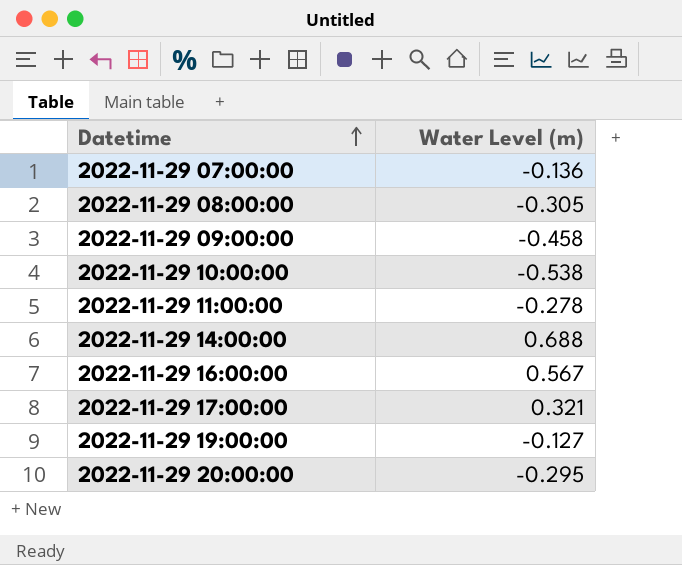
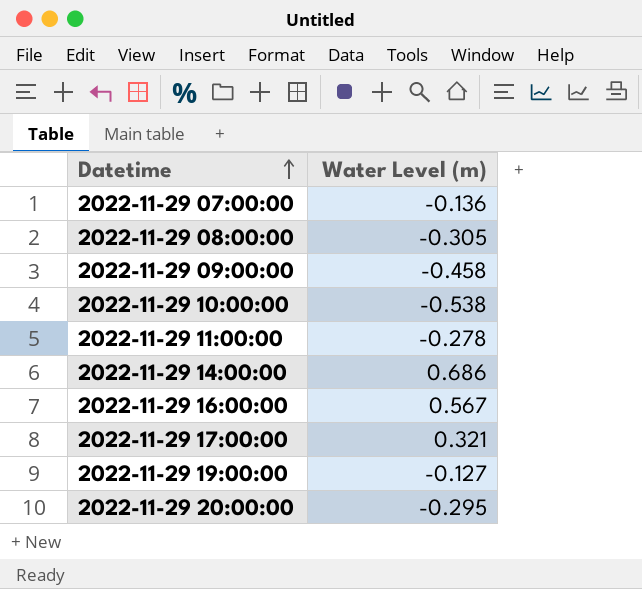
2022-11-29 14:00:00 | Water Level (m): 0.688 -> 0.686

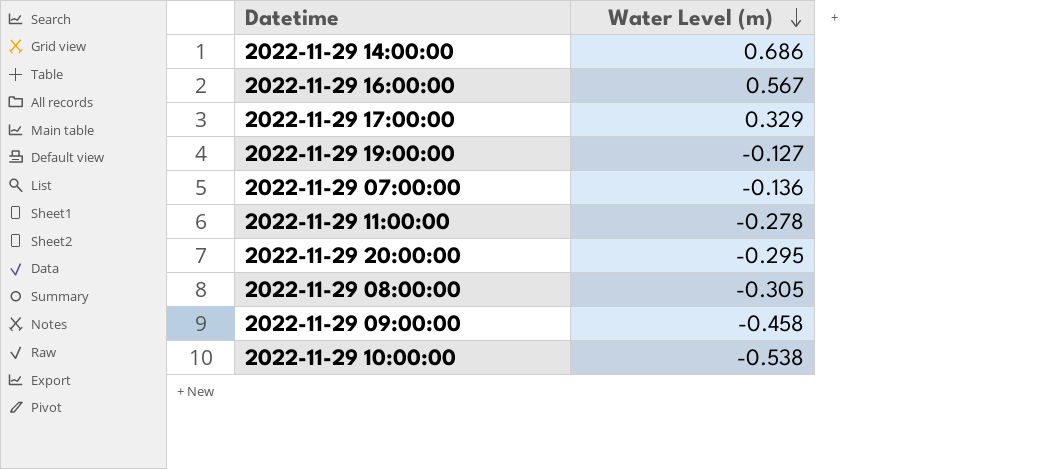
row order: Datetime ascending -> Water Level (m) descending
2022-11-29 17:00:00 | Water Level (m): 0.321 -> 0.329

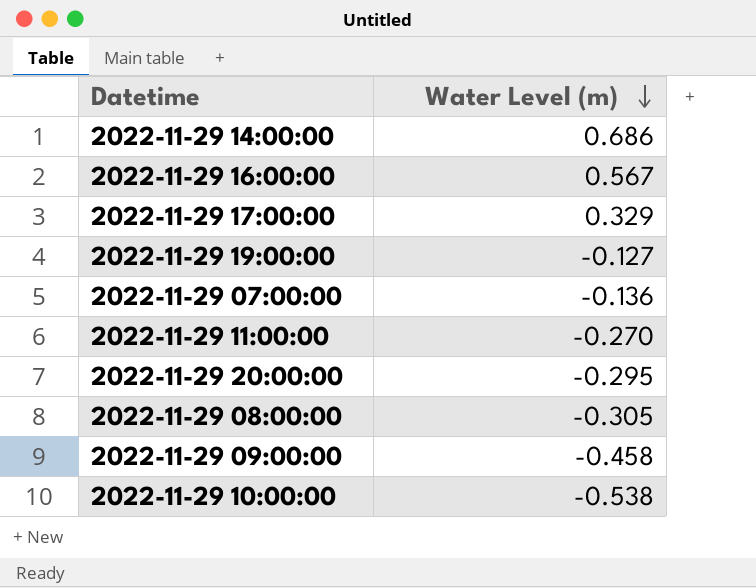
2022-11-29 11:00:00 | Water Level (m): -0.278 -> -0.270

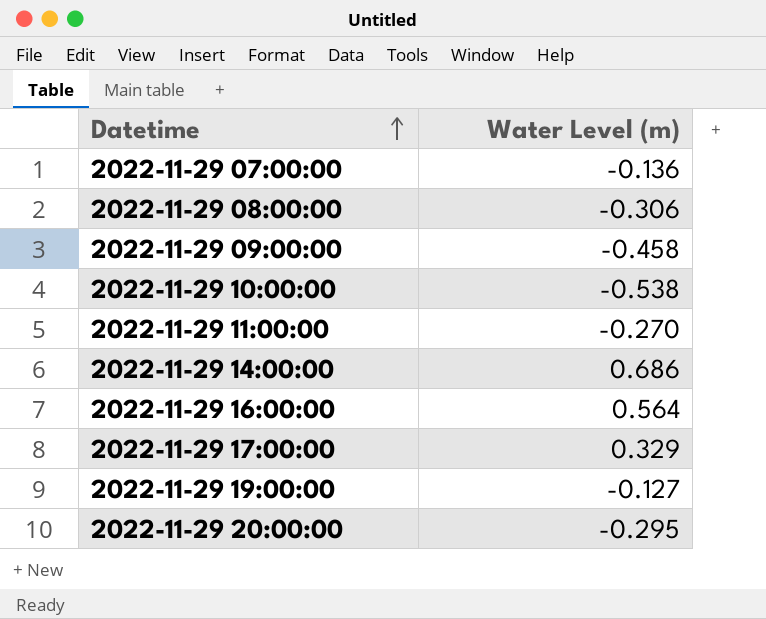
row order: Water Level (m) descending -> Datetime ascending
2022-11-29 08:00:00 | Water Level (m): -0.305 -> -0.306
2022-11-29 16:00:00 | Water Level (m): 0.567 -> 0.564

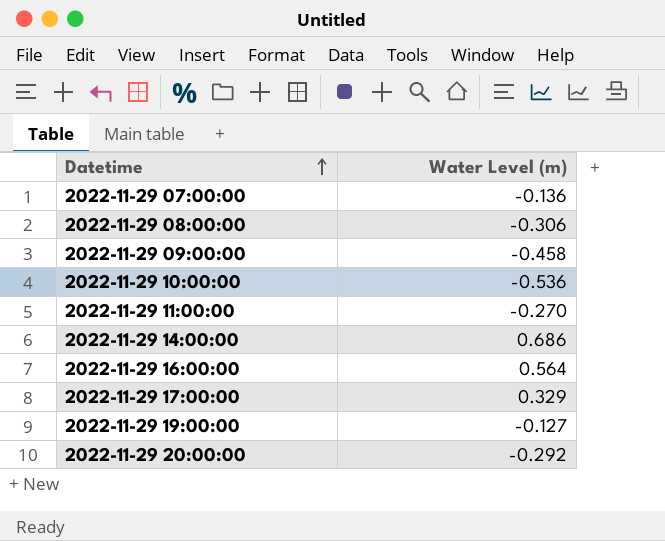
2022-11-29 10:00:00 | Water Level (m): -0.538 -> -0.536
2022-11-29 20:00:00 | Water Level (m): -0.295 -> -0.292

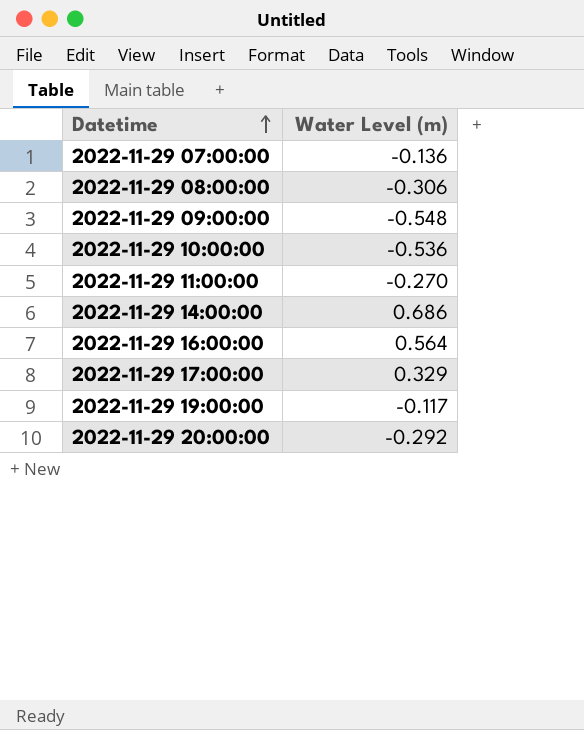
2022-11-29 09:00:00 | Water Level (m): -0.458 -> -0.548
2022-11-29 19:00:00 | Water Level (m): -0.127 -> -0.117

